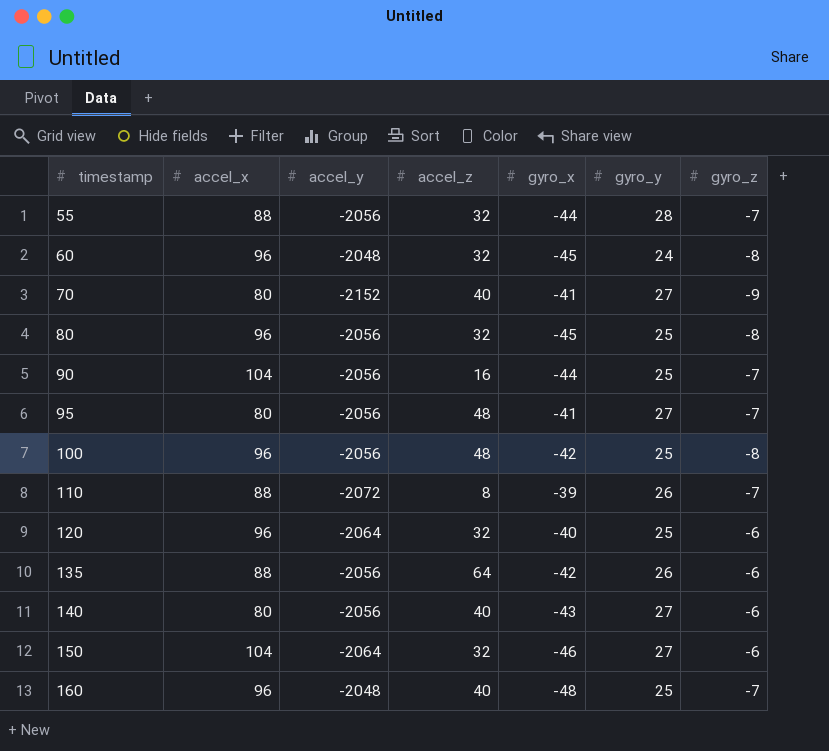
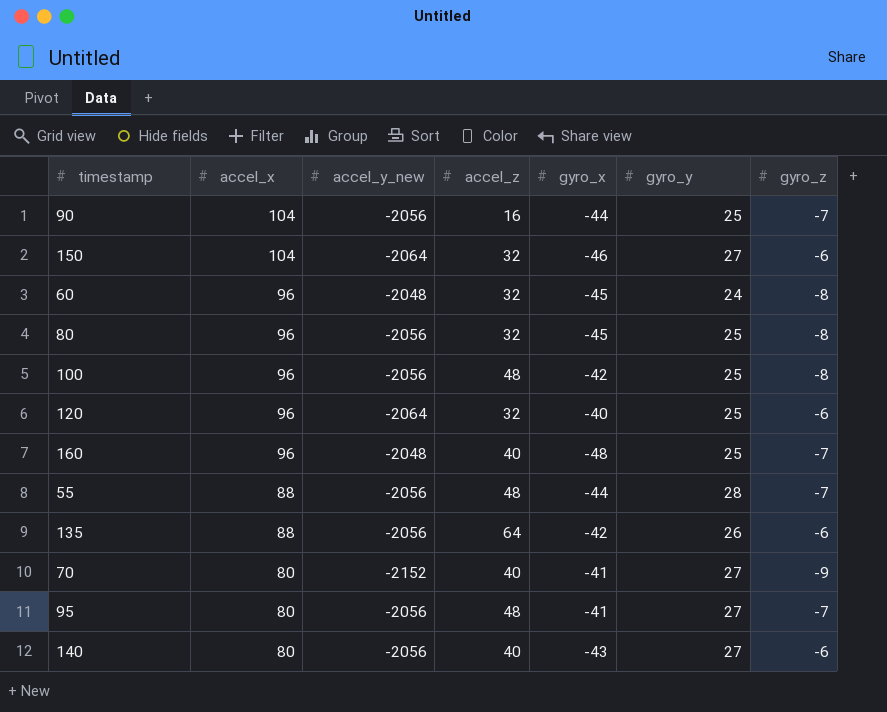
row order: timestamp ascending -> accel_x descending
column name: accel_y -> accel_y_new
row 110: 88 | -2072 | 8 | -39 | 26 | -7 -> none
55 | accel_z: 32 -> 48

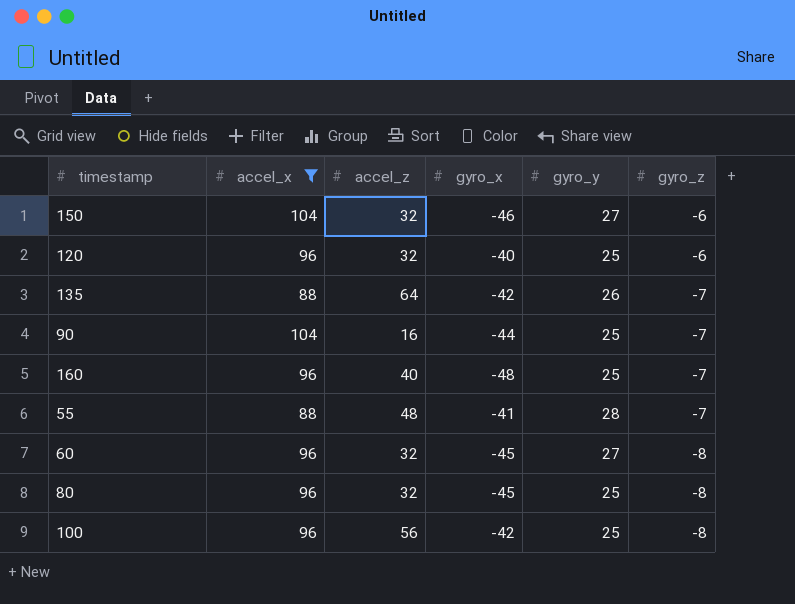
filter: none -> accel_x != 80
row order: accel_x descending -> gyro_z descending
column accel_y_new | position: 3 -> none
135 | gyro_z: -6 -> -7
55 | gyro_x: -44 -> -41
60 | gyro_y: 24 -> 27
100 | accel_z: 48 -> 56

